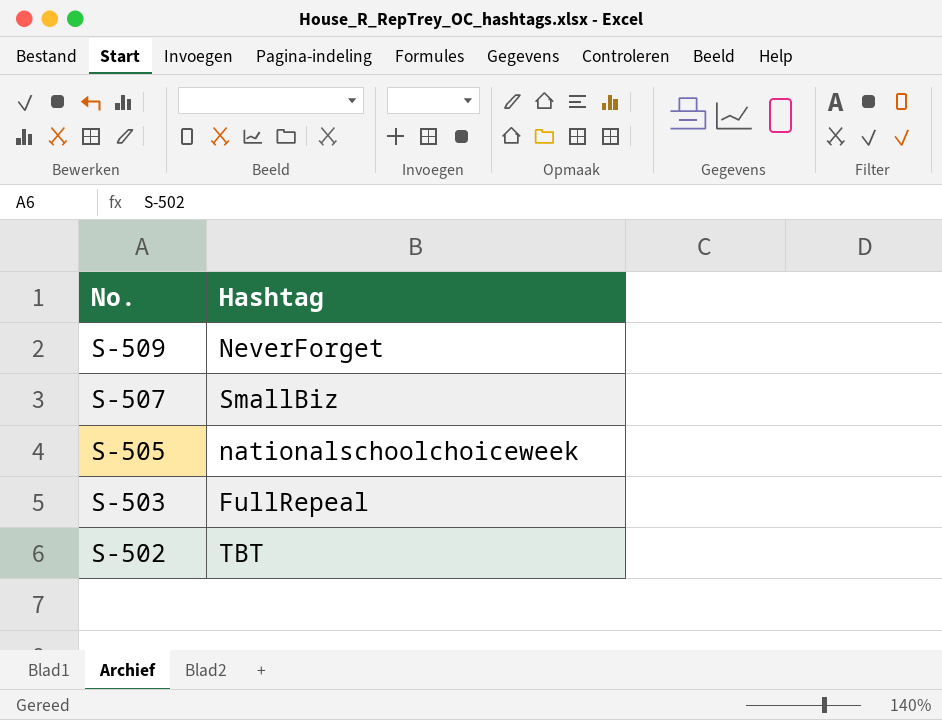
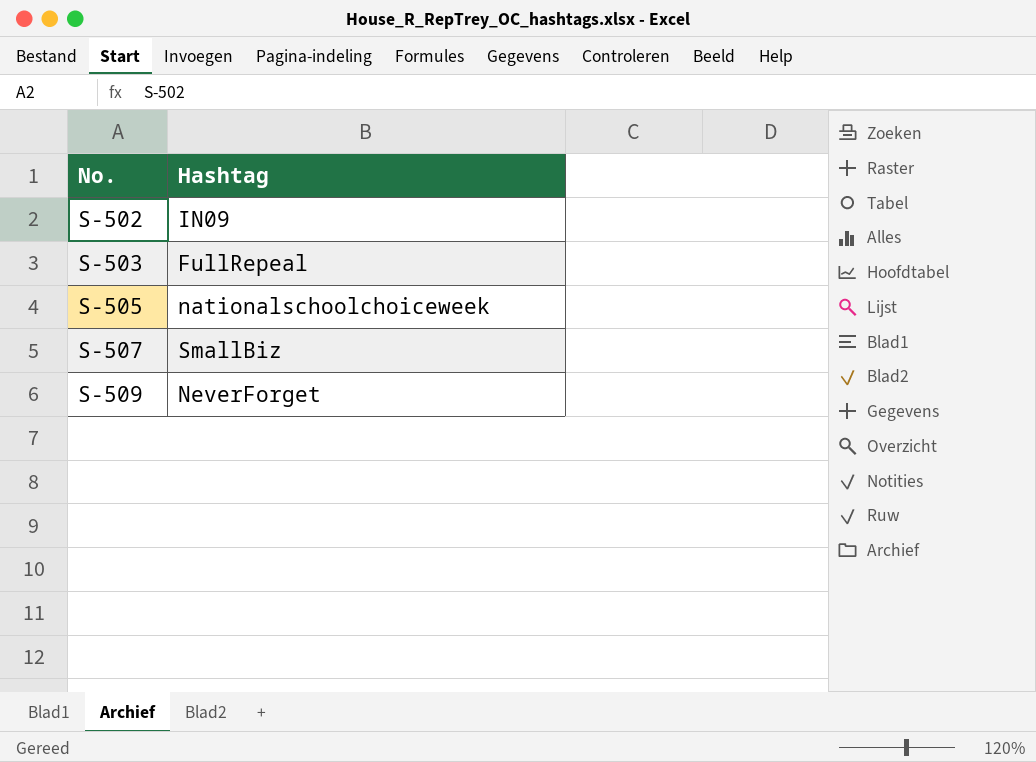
row order: No. descending -> No. ascending
S-502 | Hashtag: TBT -> IN09

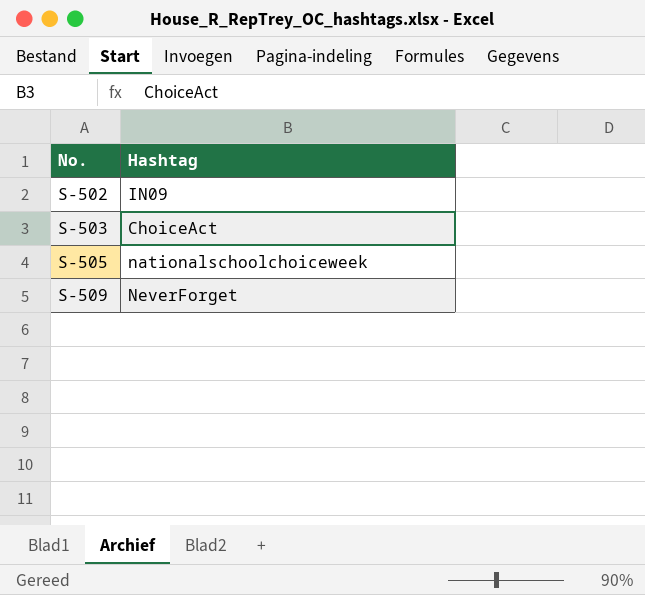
row S-507: SmallBiz -> none
S-503 | Hashtag: FullRepeal -> ChoiceAct

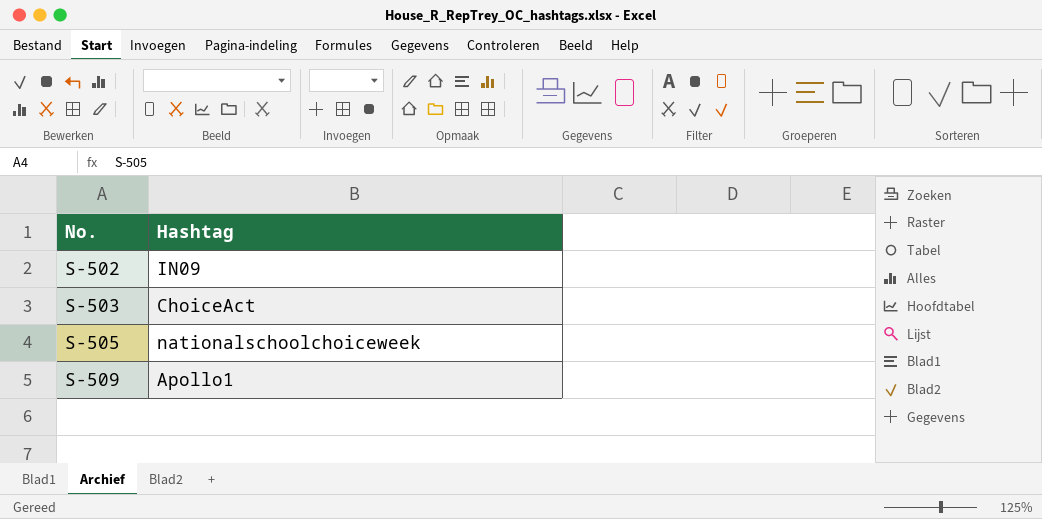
S-509 | Hashtag: NeverForget -> Apollo1

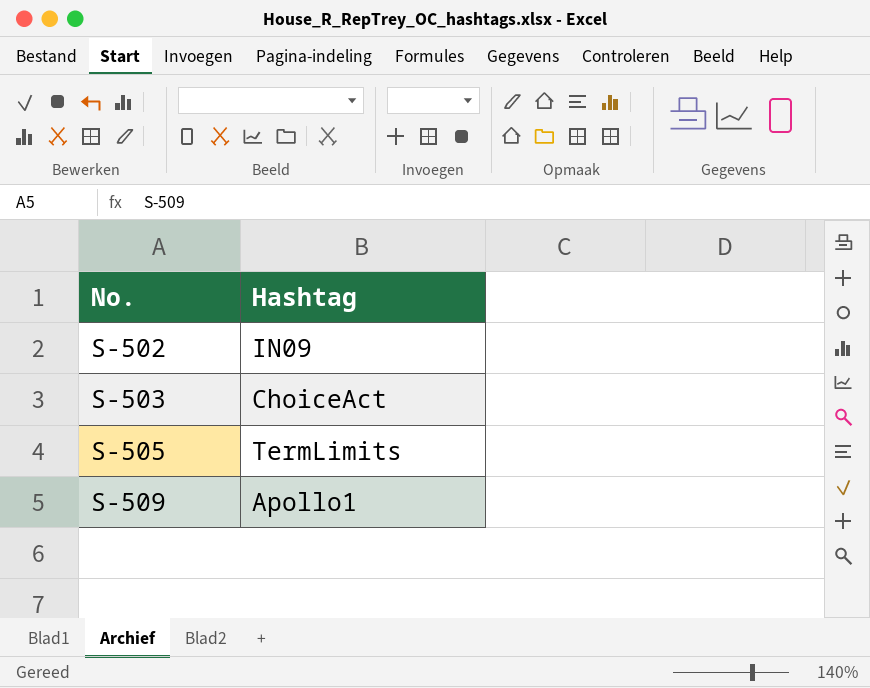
S-505 | Hashtag: nationalschoolchoiceweek -> TermLimits

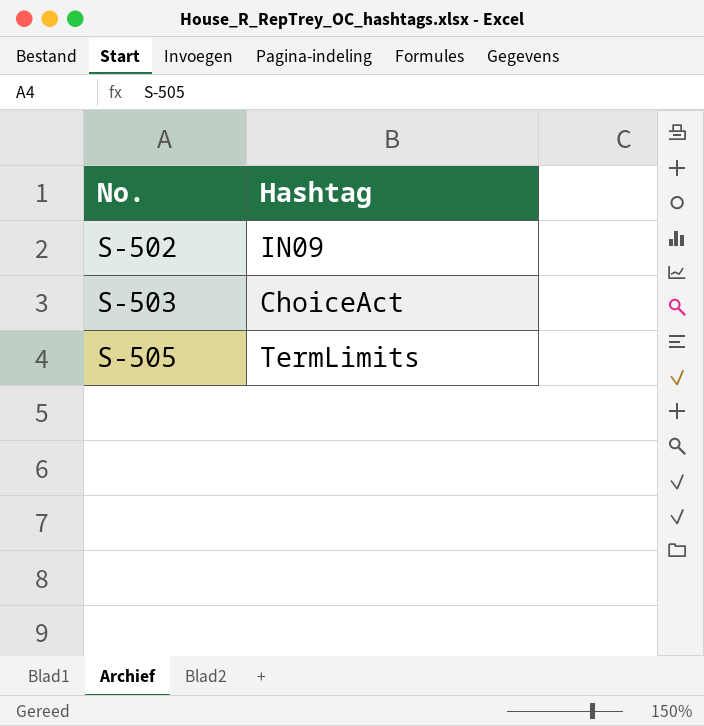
row S-509: Apollo1 -> none

